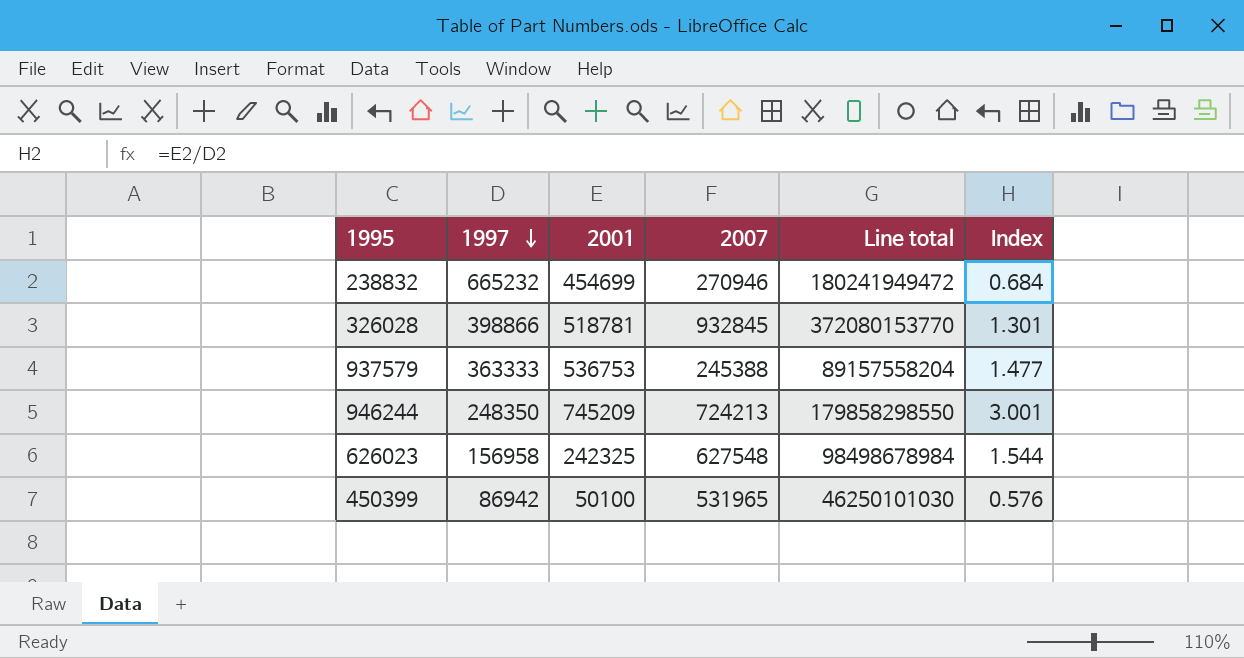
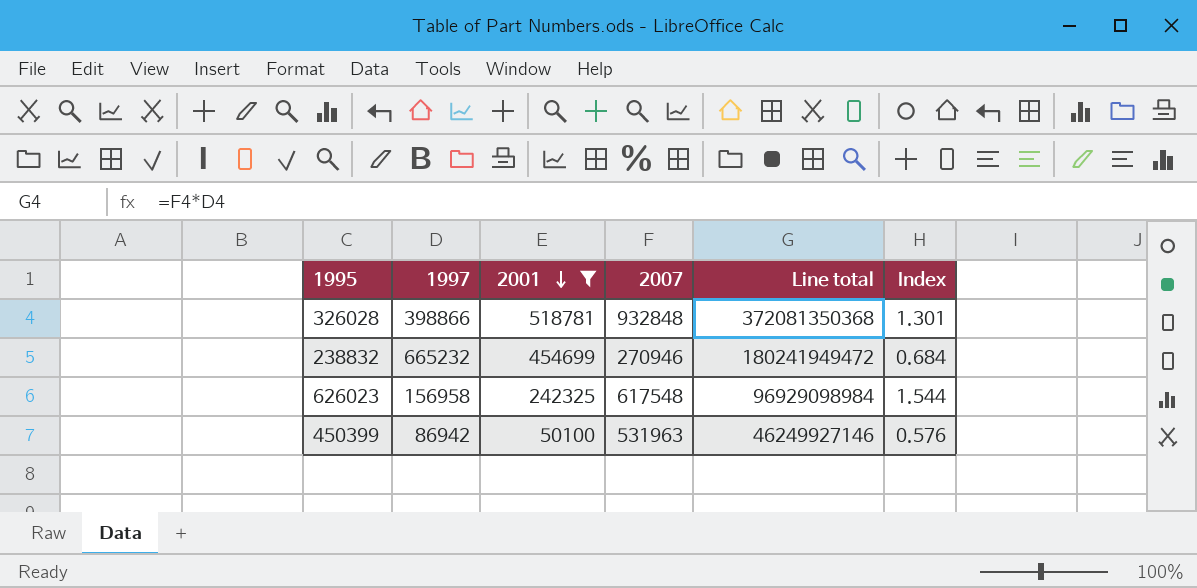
filter: none -> 2001 <= 518781
row order: 1997 descending -> 2001 descending
326028 | 2007: 932845 -> 932848
326028 | Line total: 372080153770 -> 372081350368
626023 | 2007: 627548 -> 617548
626023 | Line total: 98498678984 -> 96929098984
450399 | 2007: 531965 -> 531963
450399 | Line total: 46250101030 -> 46249927146

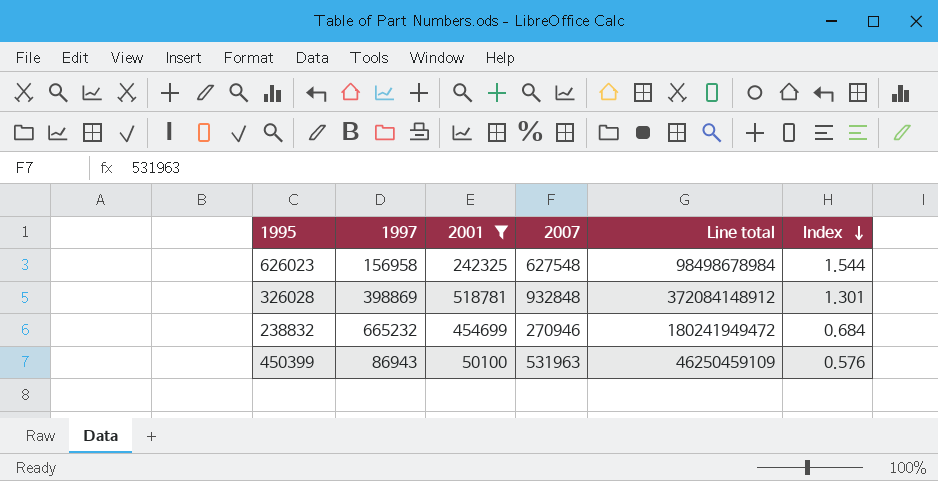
row order: 2001 descending -> Index descending
626023 | 2007: 617548 -> 627548
626023 | Line total: 96929098984 -> 98498678984
326028 | 1997: 398866 -> 398869
326028 | Line total: 372081350368 -> 372084148912
450399 | 1997: 86942 -> 86943
450399 | Line total: 46249927146 -> 46250459109

